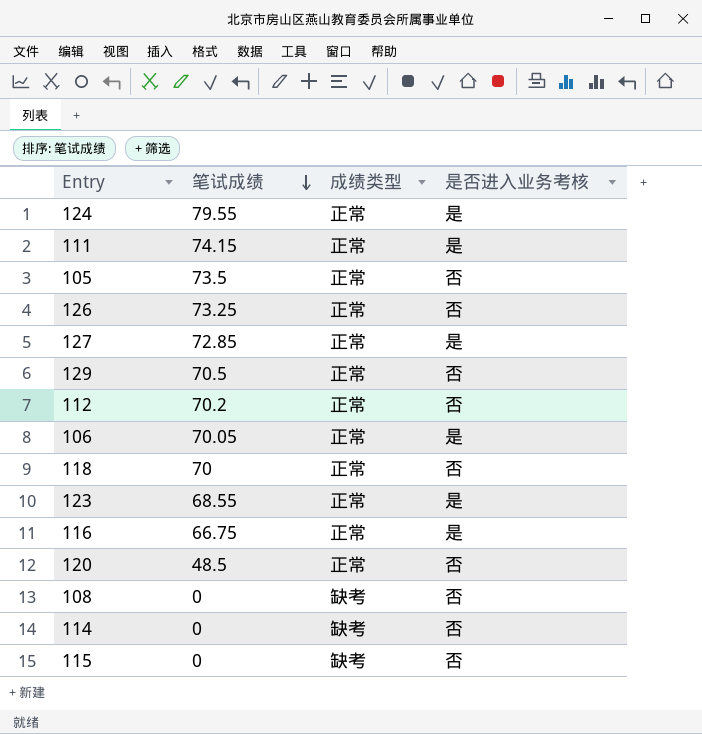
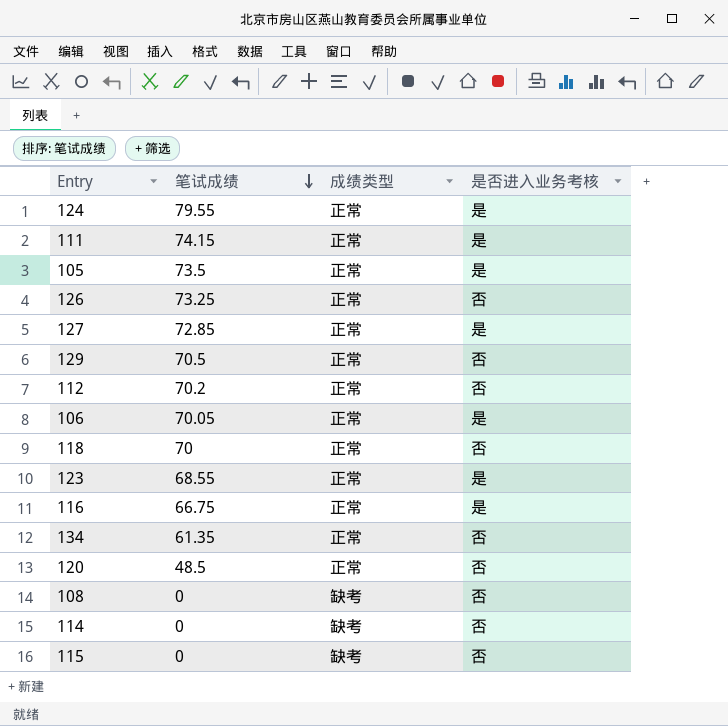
105 | 是否进入业务考核: 否 -> 是
row 134: none -> 61.35 | 正常 | 否

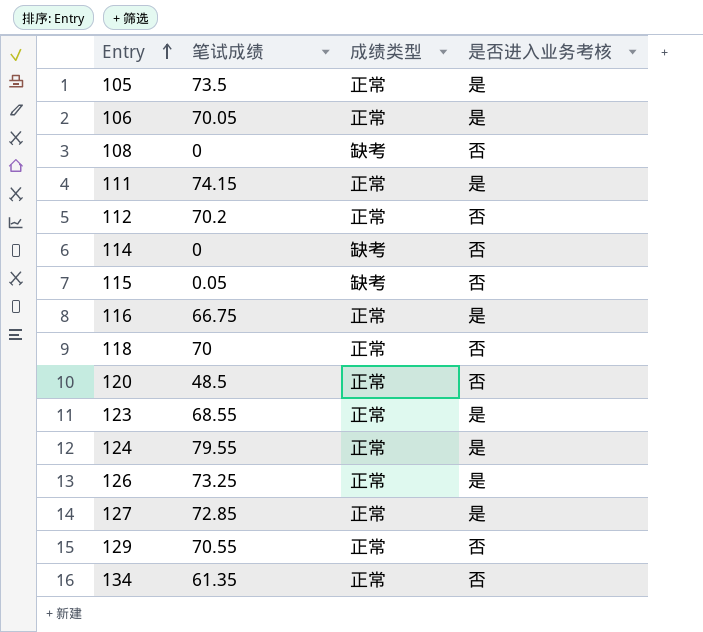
row order: 笔试成绩 descending -> Entry ascending
115 | 笔试成绩: 0 -> 0.05
126 | 是否进入业务考核: 否 -> 是
129 | 笔试成绩: 70.5 -> 70.55

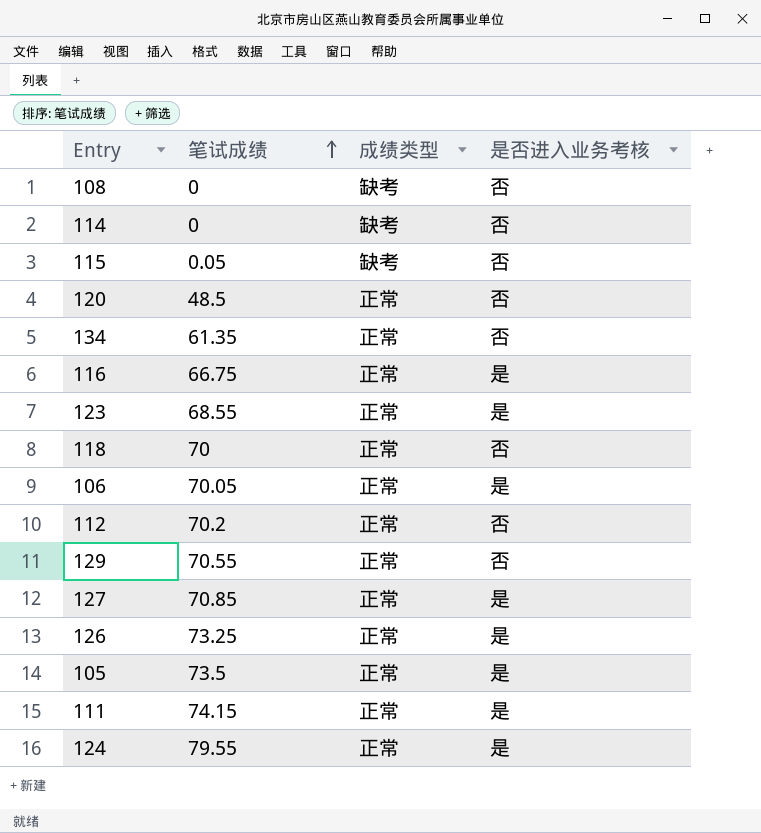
row order: Entry ascending -> 笔试成绩 ascending
127 | 笔试成绩: 72.85 -> 70.85

